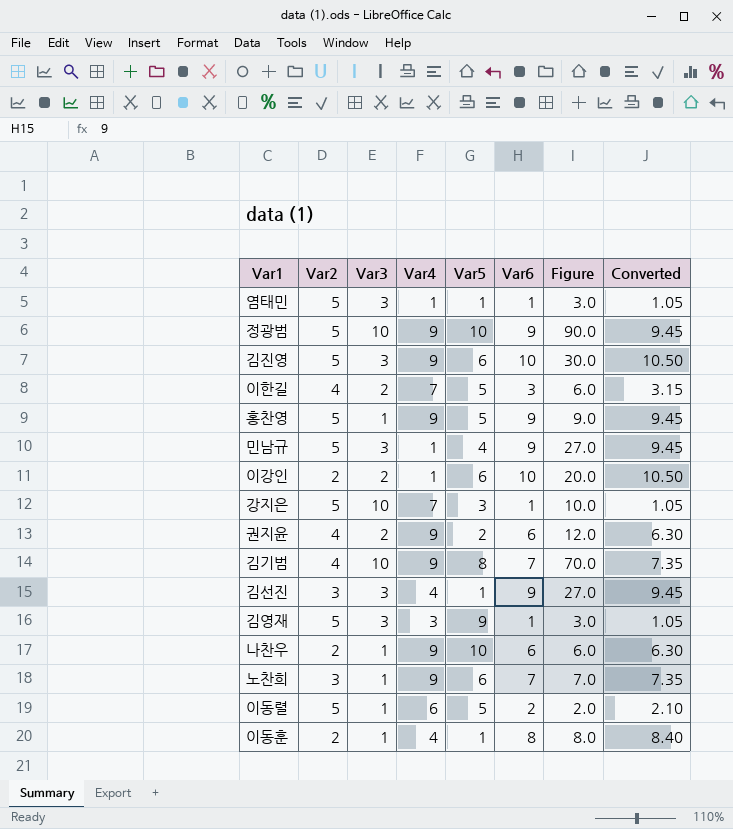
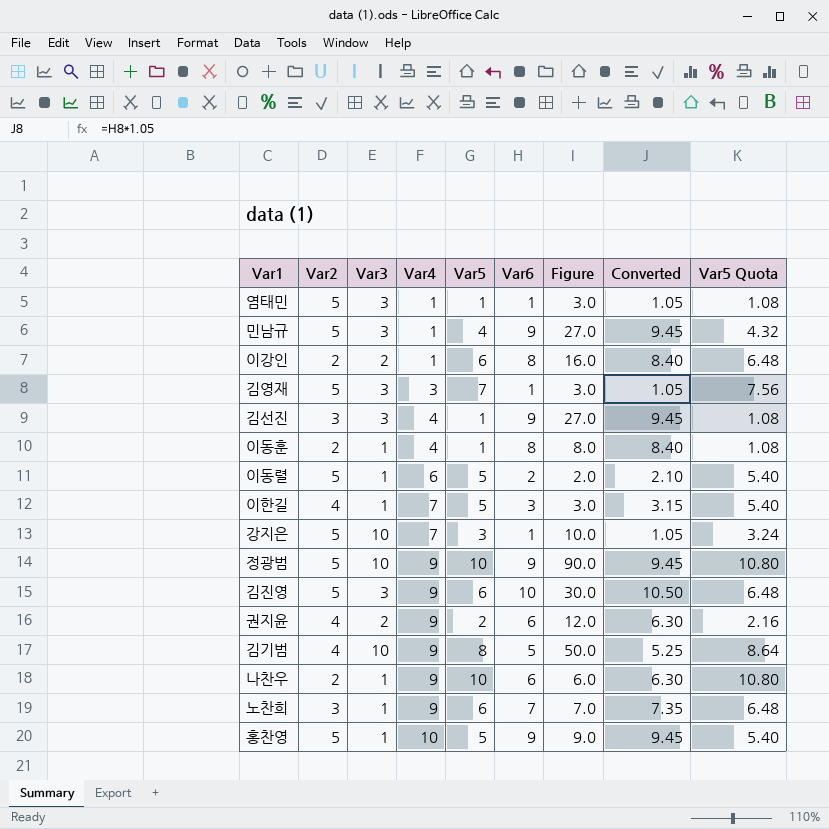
row order: none -> Var4 ascending
column Var5 Quota | formula: none -> [Var5] * 1.08
이강인 | Var6: 10 -> 8
이강인 | Figure: 20.0 -> 16.0
이강인 | Converted: 10.50 -> 8.40
김영재 | Var5: 9 -> 7
이한길 | Var3: 2 -> 1
이한길 | Figure: 6.0 -> 3.0
김기범 | Var6: 7 -> 5
김기범 | Figure: 70.0 -> 50.0
김기범 | Converted: 7.35 -> 5.25
홍찬영 | Var4: 9 -> 10

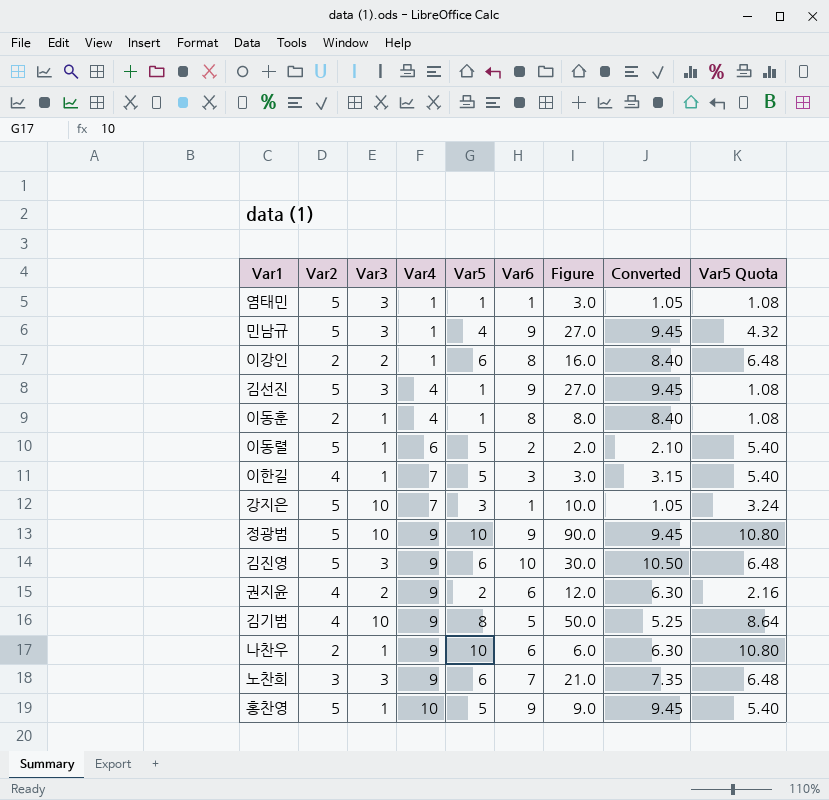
row 김영재: 5 | 3 | 3 | 7 | 1 | 3.0 | 1.05 | 7.56 -> none
김선진 | Var2: 3 -> 5
노찬희 | Var3: 1 -> 3
노찬희 | Figure: 7.0 -> 21.0

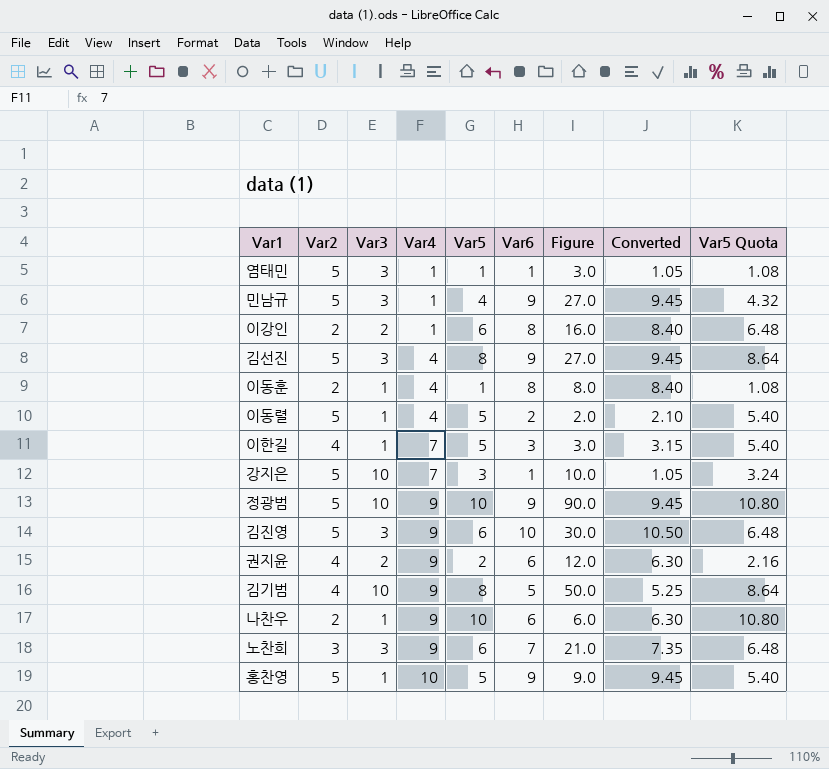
김선진 | Var5: 1 -> 8
김선진 | Var5 Quota: 1.08 -> 8.64
이동렬 | Var4: 6 -> 4

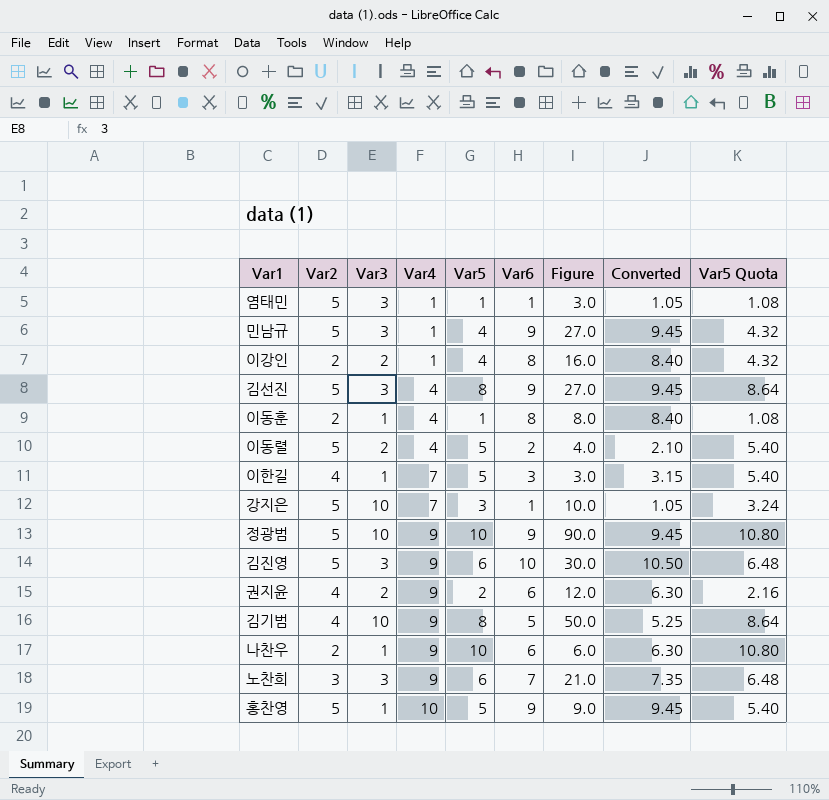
이강인 | Var5: 6 -> 4
이강인 | Var5 Quota: 6.48 -> 4.32
이동렬 | Var3: 1 -> 2
이동렬 | Figure: 2.0 -> 4.0

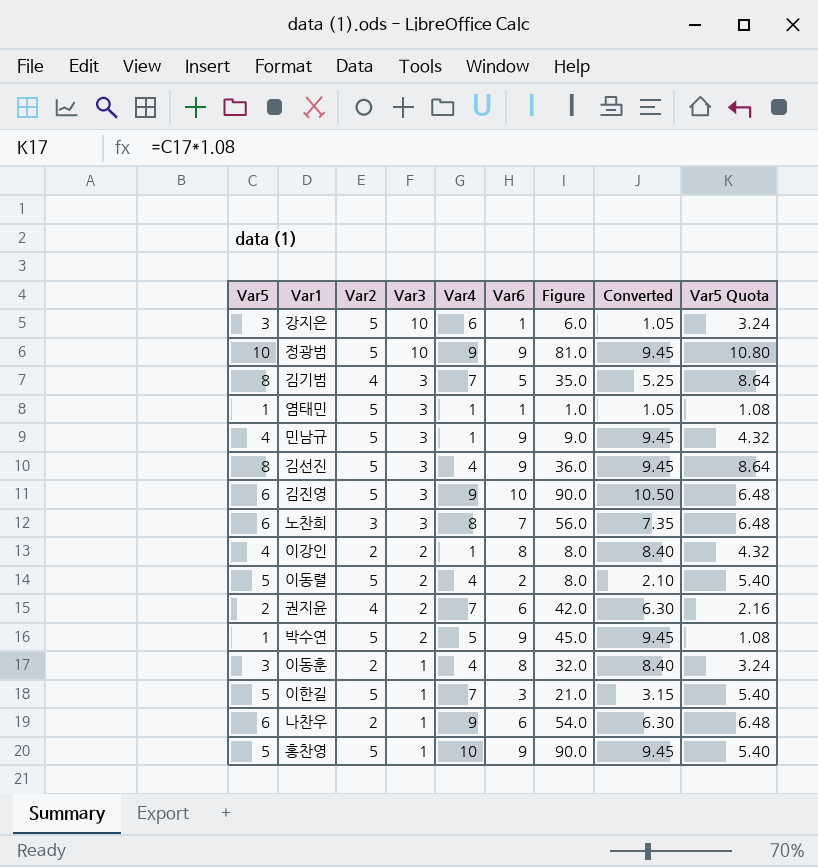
row order: Var4 ascending -> Var3 descending
column Var5 | position: 5 -> 1
column Figure | formula: [Var3] * [Var6] -> [Var4] * [Var6]
강지은 | Var4: 7 -> 6
김기범 | Var3: 10 -> 3
김기범 | Var4: 9 -> 7
노찬희 | Var4: 9 -> 8
권지윤 | Var4: 9 -> 7
row 박수연: none -> 1 | 5 | 2 | 5 | 9 | 45.0 | 9.45 | 1.08
이동훈 | Var5: 1 -> 3
이동훈 | Var5 Quota: 1.08 -> 3.24
이한길 | Var2: 4 -> 5
나찬우 | Var5: 10 -> 6
나찬우 | Var5 Quota: 10.80 -> 6.48

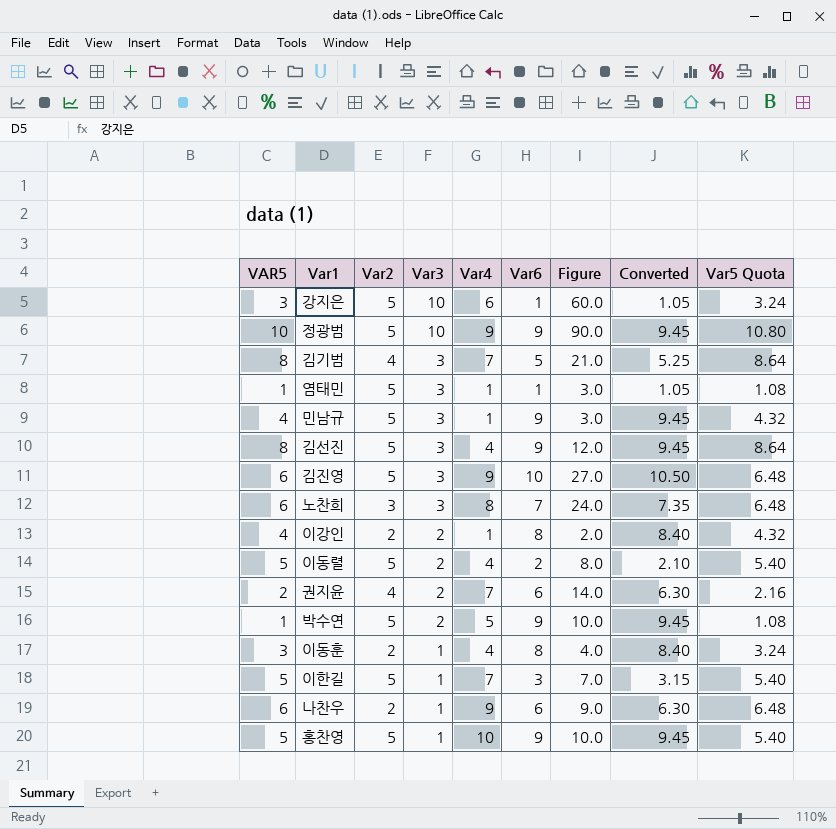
column name: Var5 -> VAR5
column Figure | formula: [Var4] * [Var6] -> [Var3] * [Var4]

